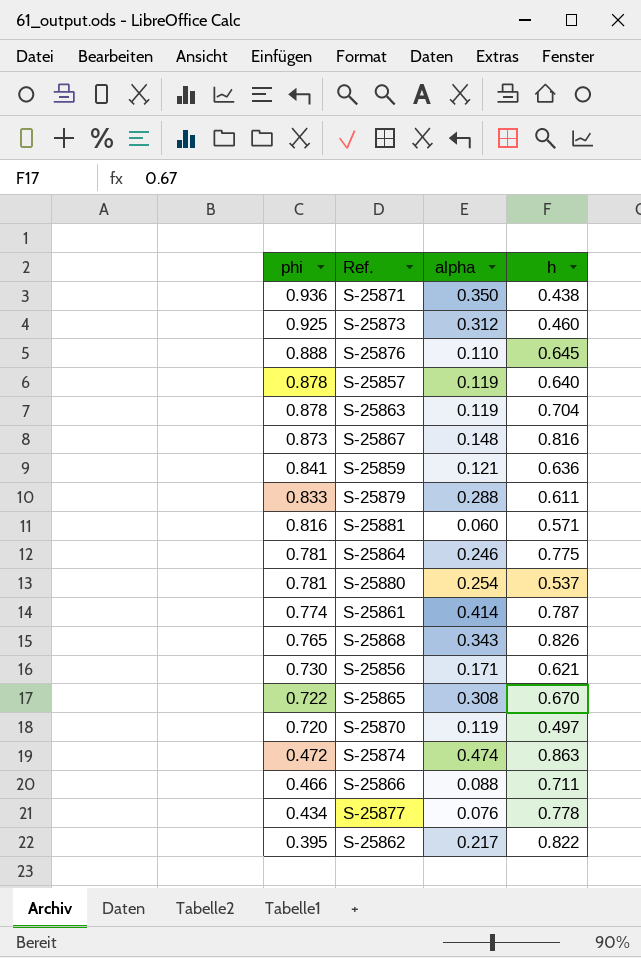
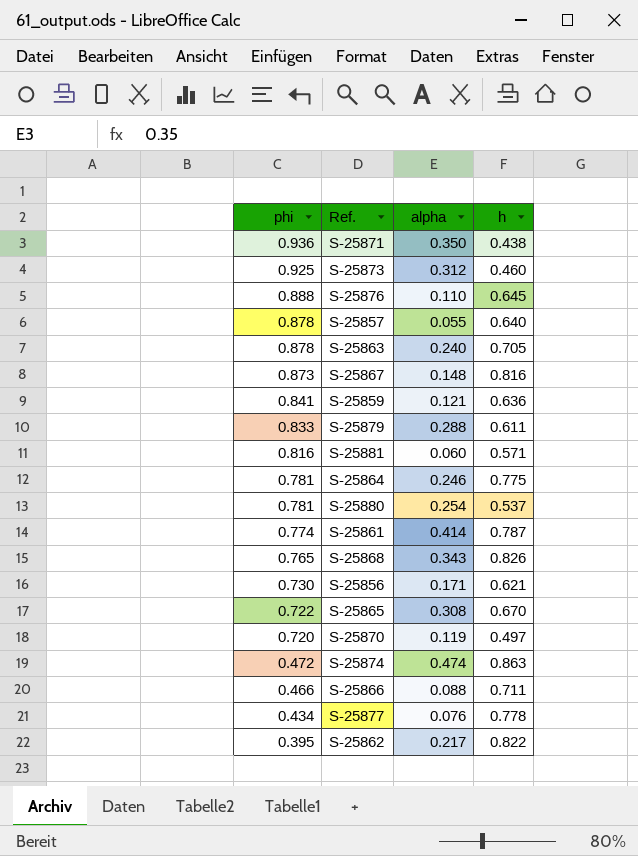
S-25857 | alpha: 0.119 -> 0.055
S-25863 | alpha: 0.119 -> 0.240
S-25863 | h: 0.704 -> 0.705

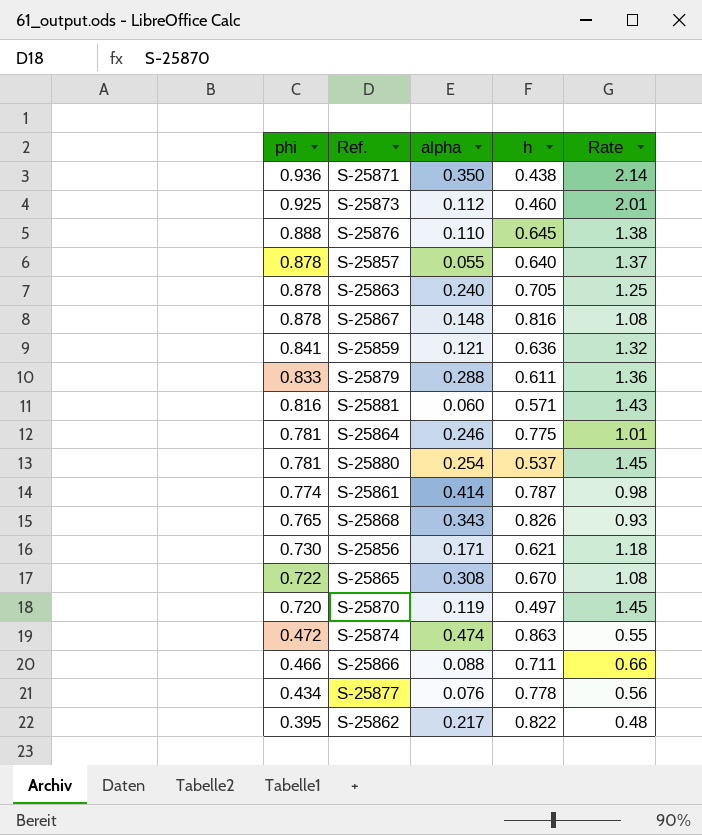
column Rate | formula: none -> [phi] / [h]
S-25873 | alpha: 0.312 -> 0.112
S-25867 | phi: 0.873 -> 0.878

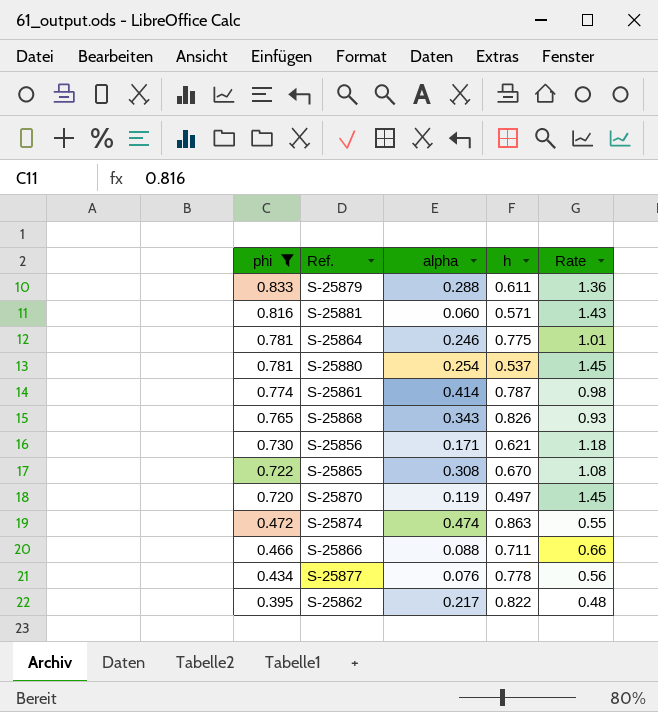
filter: none -> phi <= 0.833

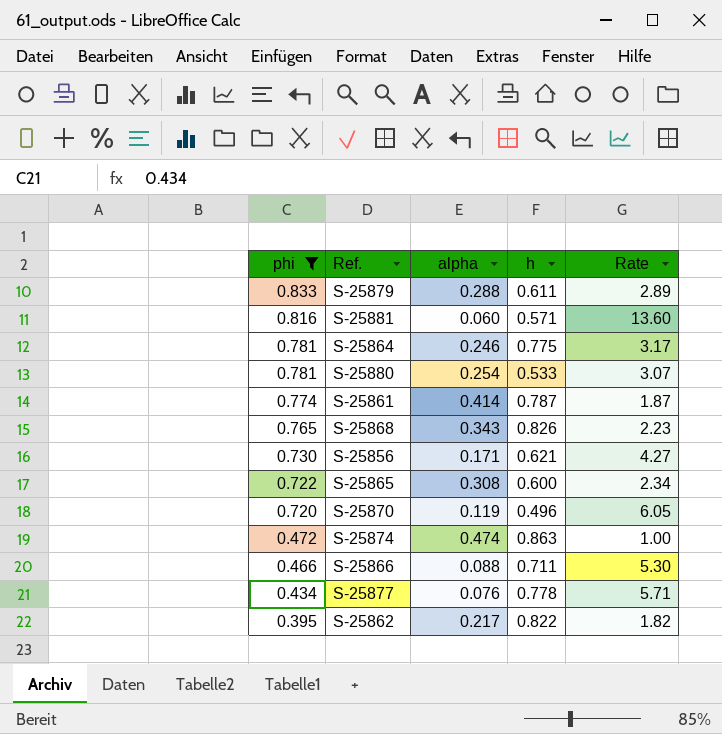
column Rate | formula: [phi] / [h] -> [phi] / [alpha]
S-25880 | h: 0.537 -> 0.533
S-25865 | h: 0.670 -> 0.600
S-25870 | h: 0.497 -> 0.496

